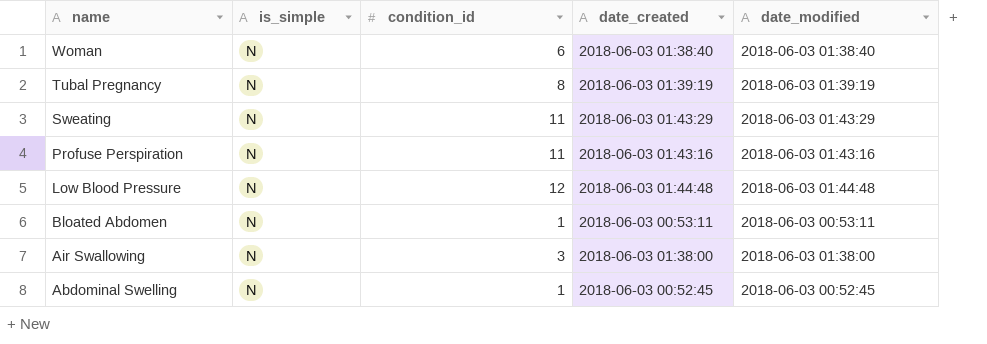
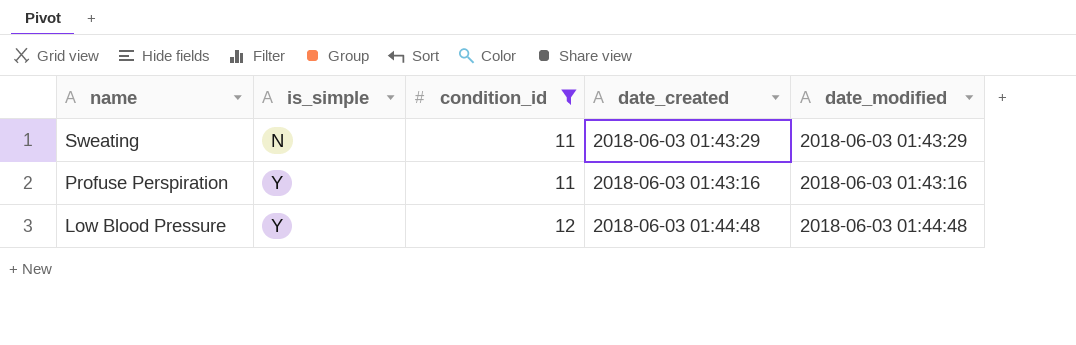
filter: none -> condition_id >= 11
Profuse Perspiration | is_simple: N -> Y
Low Blood Pressure | is_simple: N -> Y

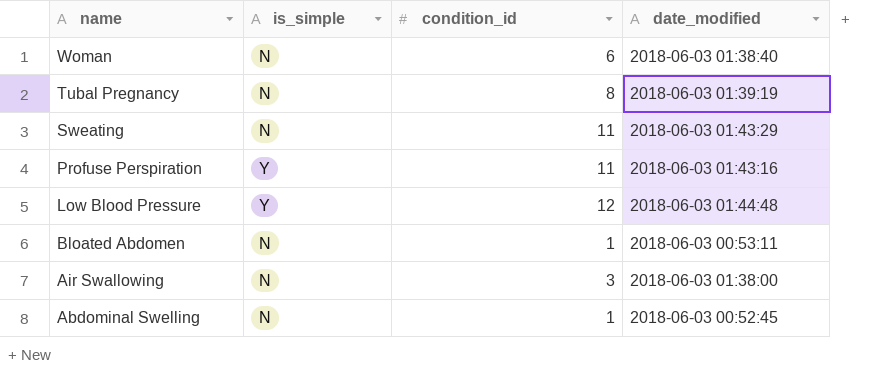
filter: condition_id >= 11 -> none
column date_created | position: 4 -> none

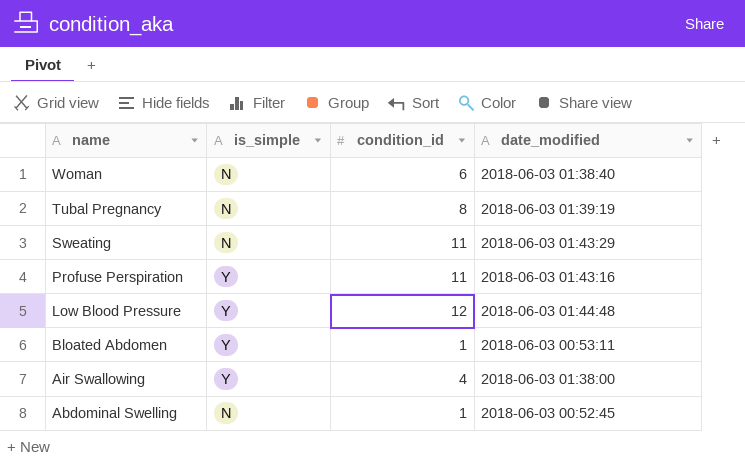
Bloated Abdomen | is_simple: N -> Y
Air Swallowing | is_simple: N -> Y
Air Swallowing | condition_id: 3 -> 4

